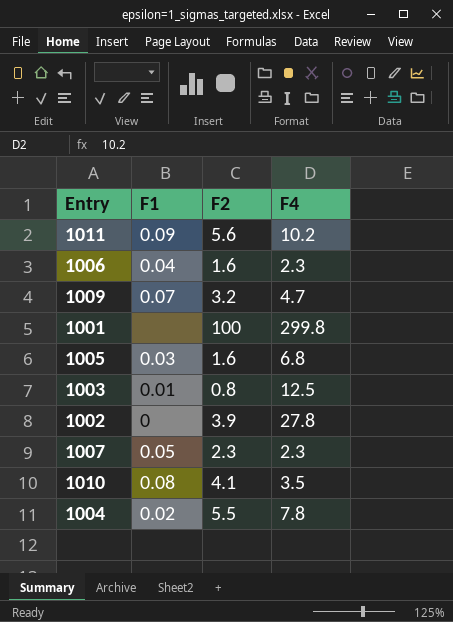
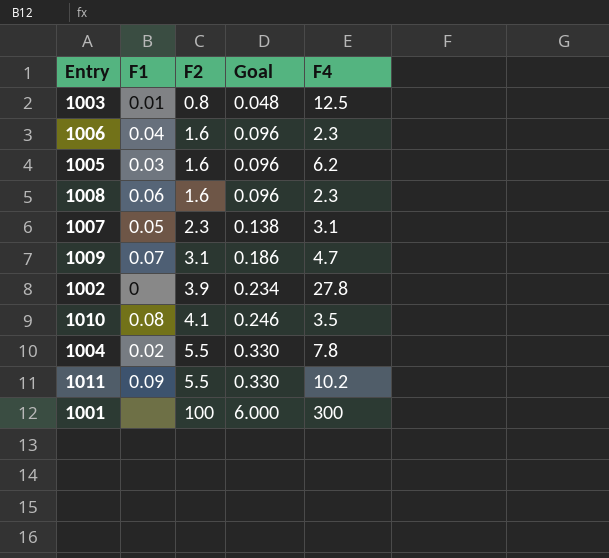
row order: none -> F2 ascending
column Goal | formula: none -> [F2] * 0.06
1005 | F4: 6.8 -> 6.2
row 1008: none -> 0.06 | 1.6 | 0.096 | 2.3
1007 | F4: 2.3 -> 3.1
1009 | F2: 3.2 -> 3.1
1011 | F2: 5.6 -> 5.5
1001 | F4: 299.8 -> 300

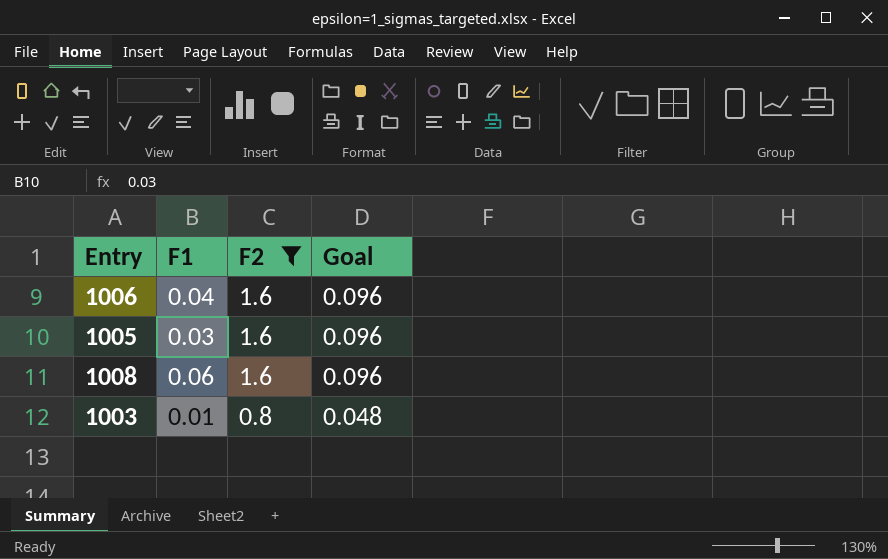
filter: none -> F2 <= 1.6
row order: F2 ascending -> F2 descending
column F4 | position: 5 -> none

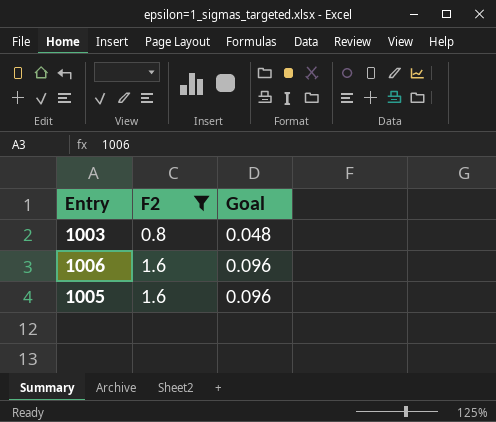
row order: F2 descending -> F2 ascending
column F1 | position: 2 -> none
row 1008: 0.06 | 1.6 | 0.096 -> none

